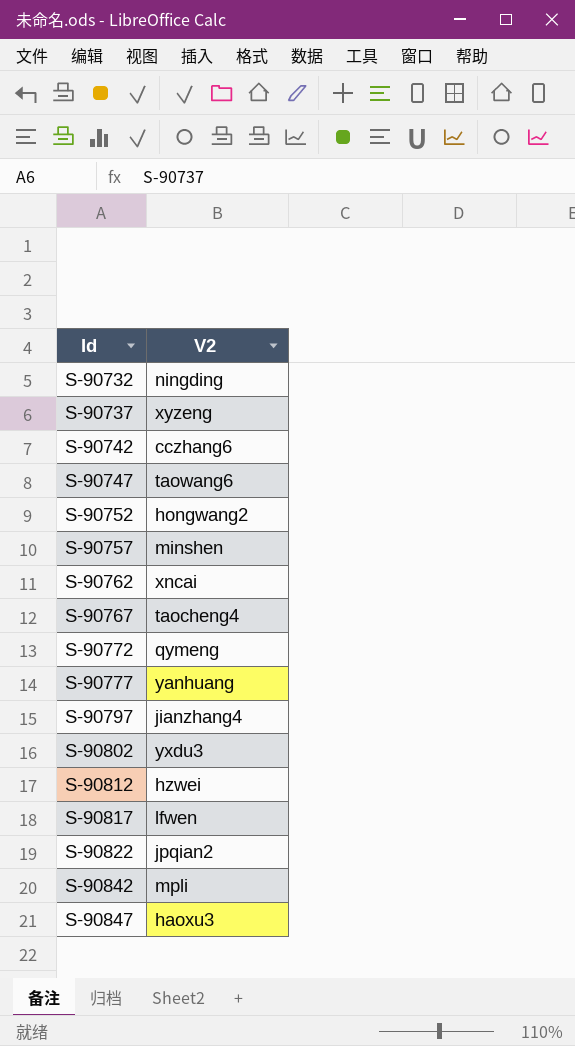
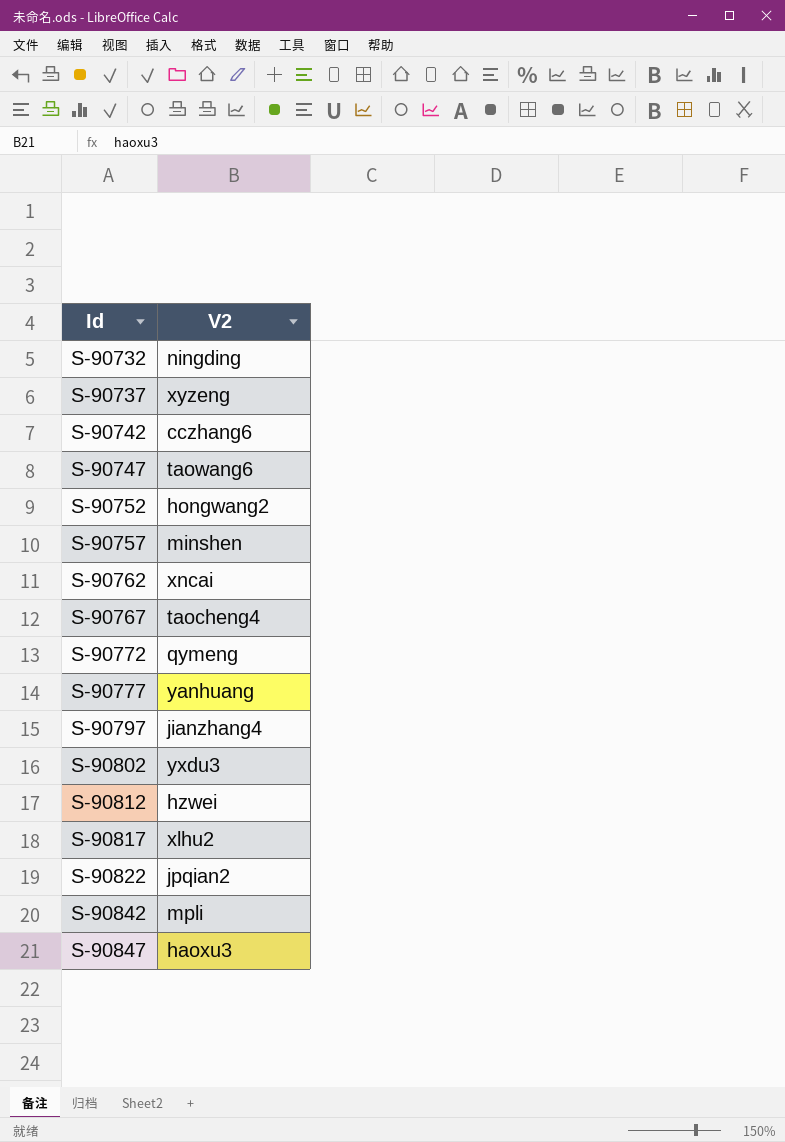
S-90817 | V2: lfwen -> xlhu2

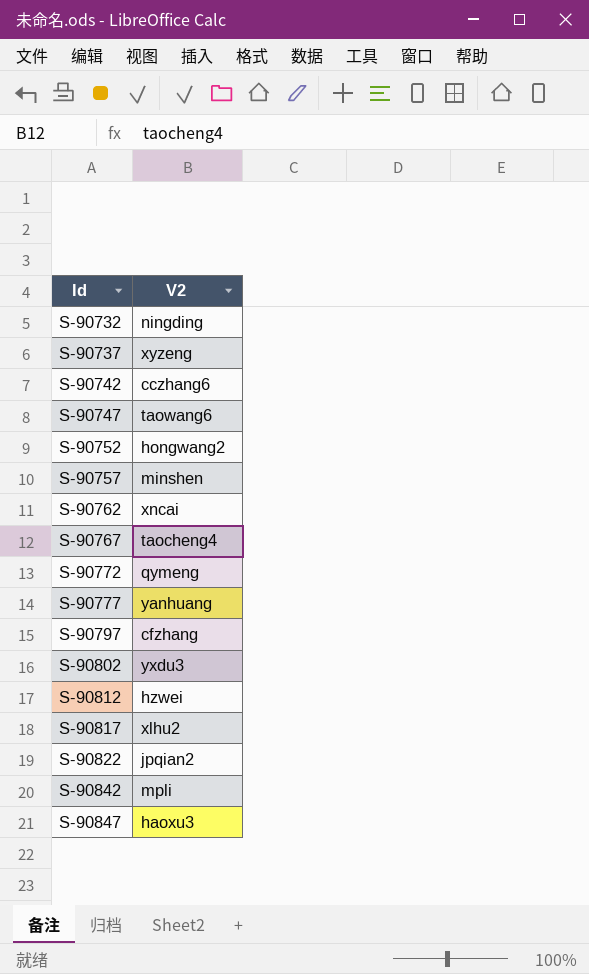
S-90797 | V2: jianzhang4 -> cfzhang

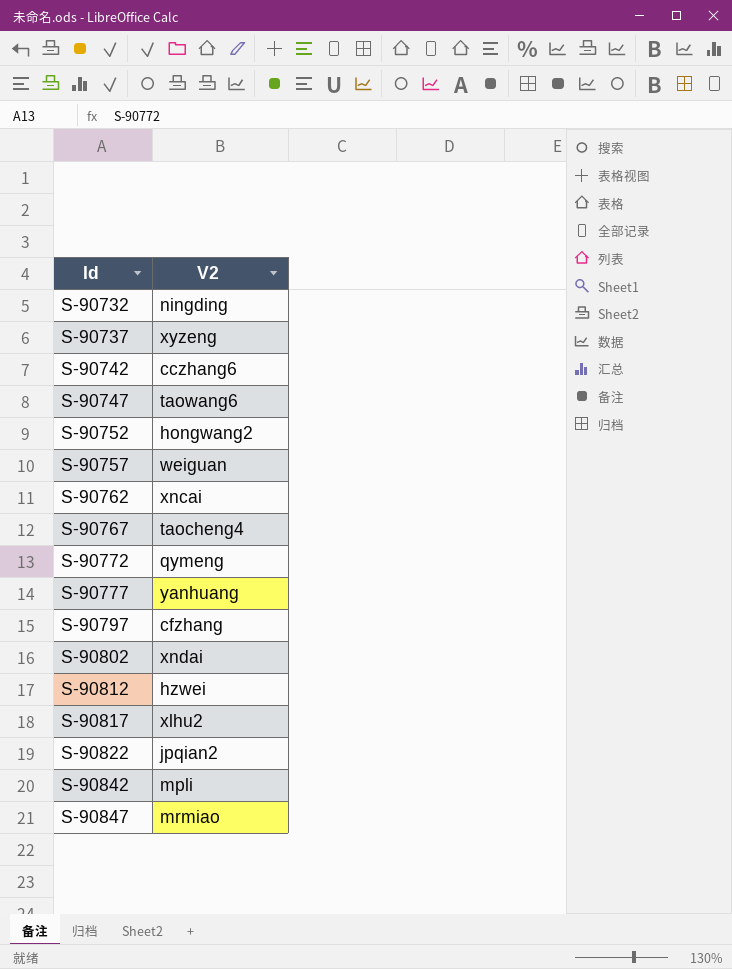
S-90757 | V2: minshen -> weiguan
S-90802 | V2: yxdu3 -> xndai
S-90847 | V2: haoxu3 -> mrmiao

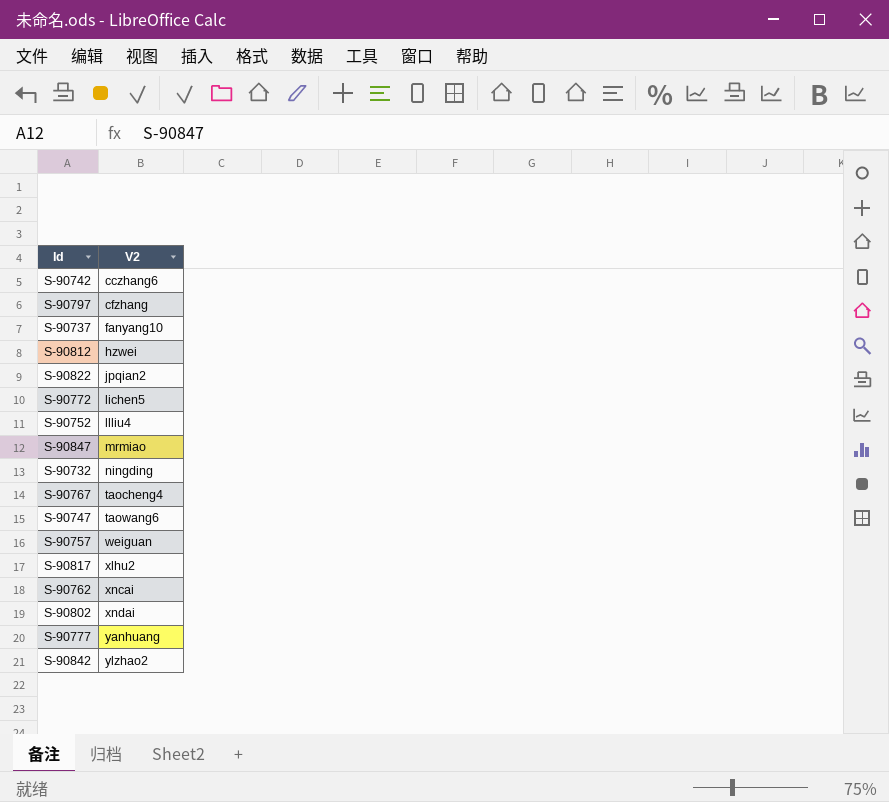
row order: Id ascending -> V2 ascending
S-90737 | V2: xyzeng -> fanyang10
S-90772 | V2: qymeng -> lichen5
S-90752 | V2: hongwang2 -> llliu4
S-90842 | V2: mpli -> ylzhao2

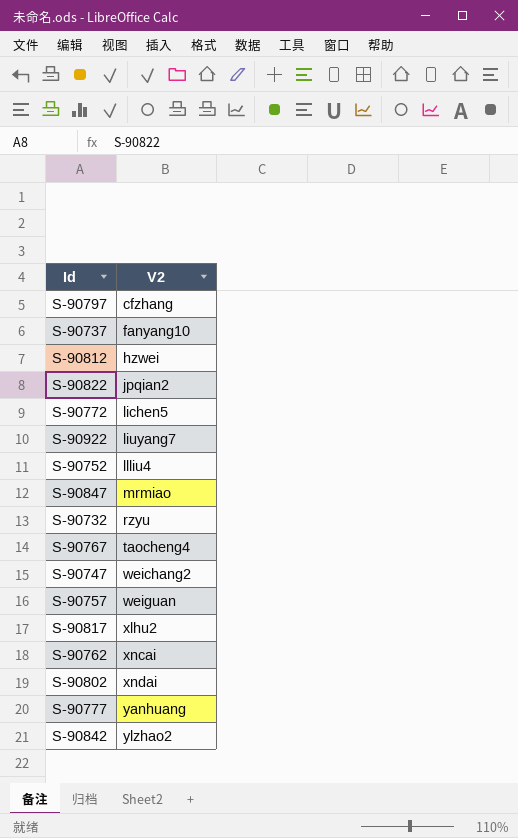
row S-90742: cczhang6 -> none
row S-90922: none -> liuyang7
S-90732 | V2: ningding -> rzyu
S-90747 | V2: taowang6 -> weichang2

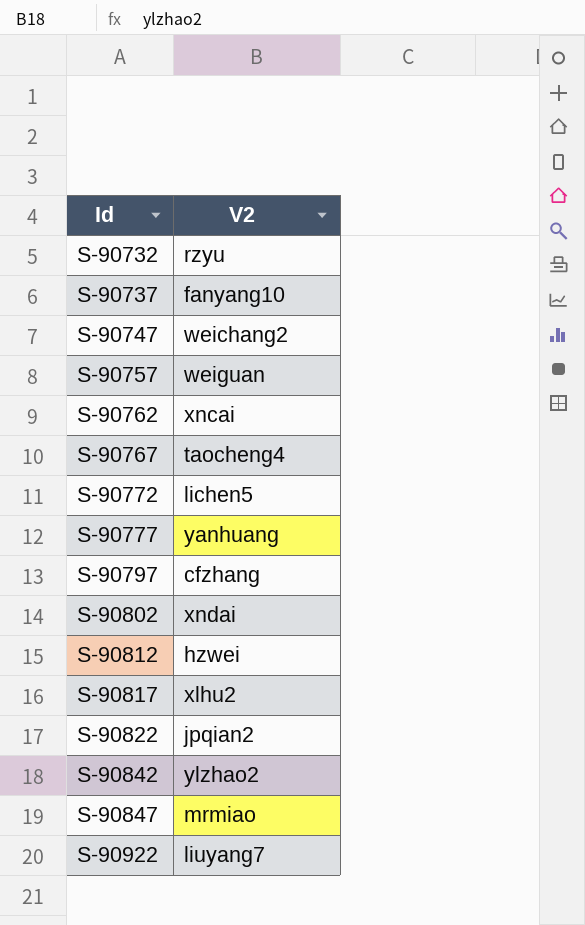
row order: V2 ascending -> Id ascending
row S-90752: llliu4 -> none

